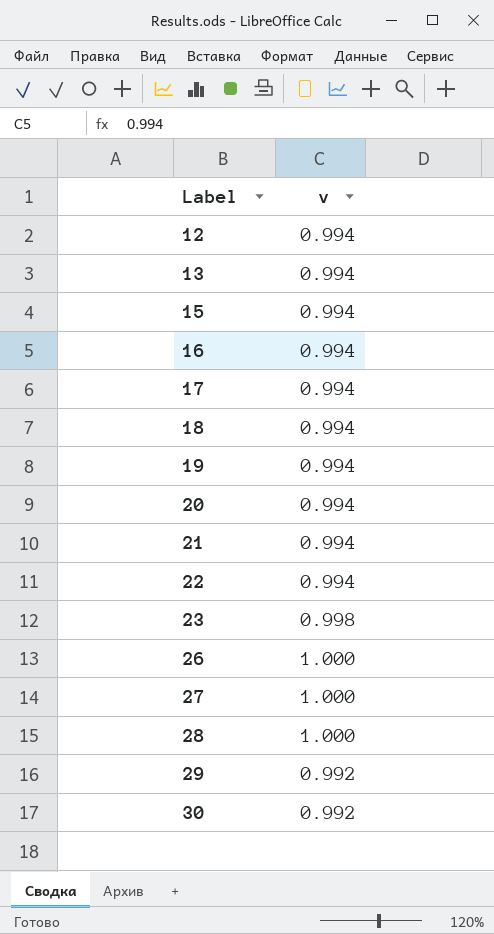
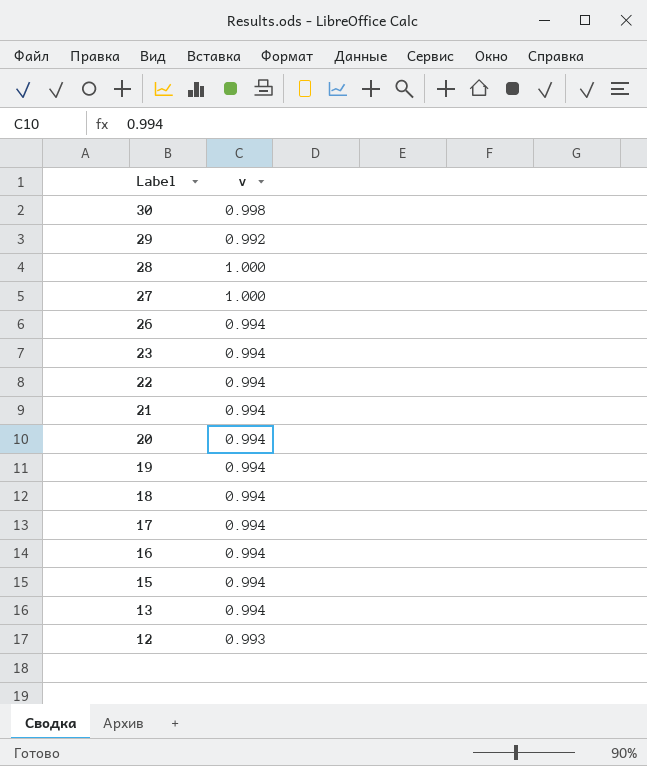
row order: Label ascending -> Label descending
30 | v: 0.992 -> 0.998
26 | v: 1.000 -> 0.994
23 | v: 0.998 -> 0.994
12 | v: 0.994 -> 0.993

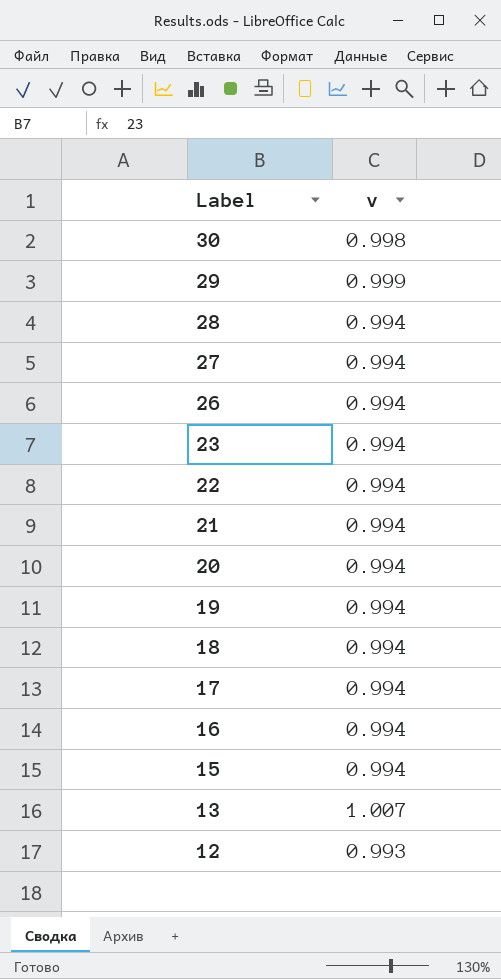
29 | v: 0.992 -> 0.999
28 | v: 1.000 -> 0.994
27 | v: 1.000 -> 0.994
13 | v: 0.994 -> 1.007

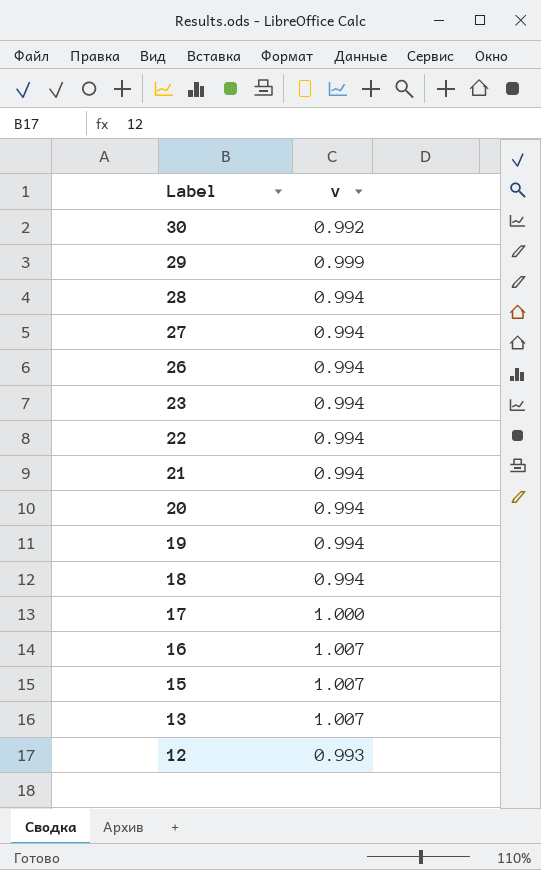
30 | v: 0.998 -> 0.992
17 | v: 0.994 -> 1.000
16 | v: 0.994 -> 1.007
15 | v: 0.994 -> 1.007

